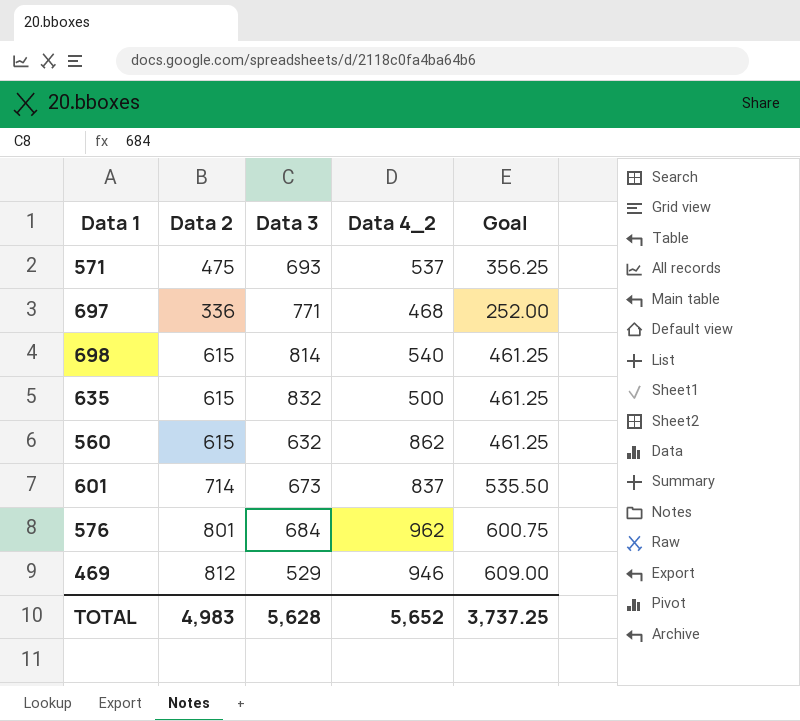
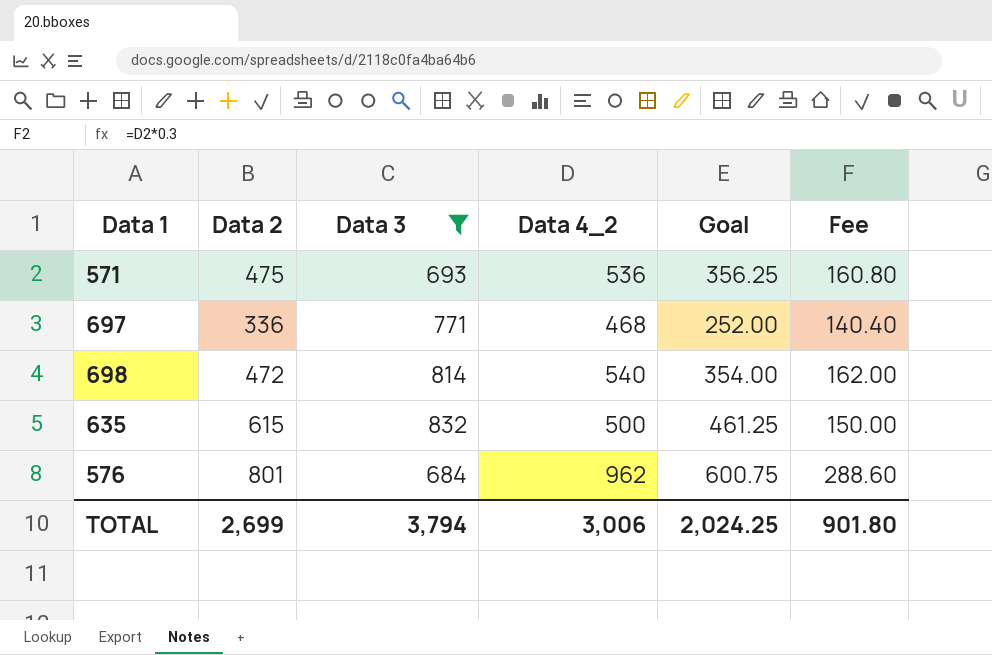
filter: none -> Data 3 >= 684
column Fee | formula: none -> [Data 4_2] * 0.3
571 | Data 4_2: 537 -> 536
698 | Data 2: 615 -> 472
698 | Goal: 461.25 -> 354.00
TOTAL | Data 2: 4,983 -> 2,699
TOTAL | Data 3: 5,628 -> 3,794
TOTAL | Data 4_2: 5,652 -> 3,006
TOTAL | Goal: 3,737.25 -> 2,024.25

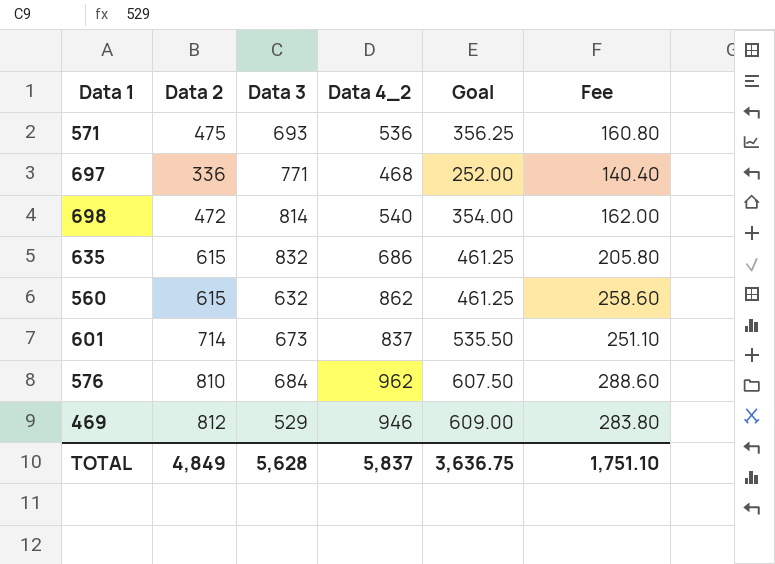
filter: Data 3 >= 684 -> none
635 | Data 4_2: 500 -> 686
635 | Fee: 150.00 -> 205.80
576 | Data 2: 801 -> 810
576 | Goal: 600.75 -> 607.50
TOTAL | Data 2: 2,699 -> 4,849
TOTAL | Data 3: 3,794 -> 5,628
TOTAL | Data 4_2: 3,006 -> 5,837
TOTAL | Goal: 2,024.25 -> 3,636.75
TOTAL | Fee: 901.80 -> 1,751.10

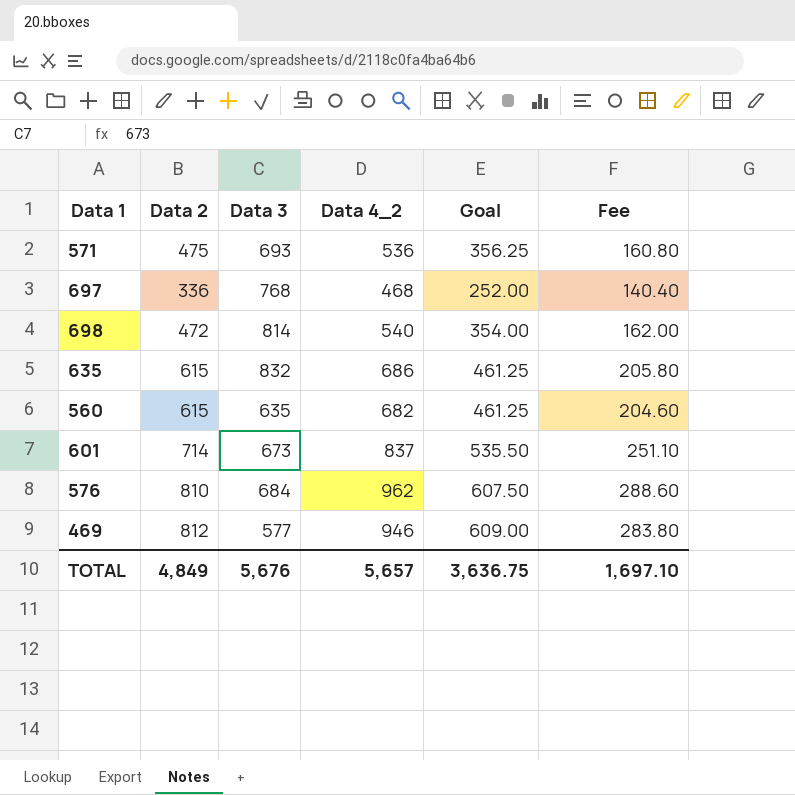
697 | Data 3: 771 -> 768
560 | Data 3: 632 -> 635
560 | Data 4_2: 862 -> 682
560 | Fee: 258.60 -> 204.60
469 | Data 3: 529 -> 577
TOTAL | Data 3: 5,628 -> 5,676
TOTAL | Data 4_2: 5,837 -> 5,657
TOTAL | Fee: 1,751.10 -> 1,697.10

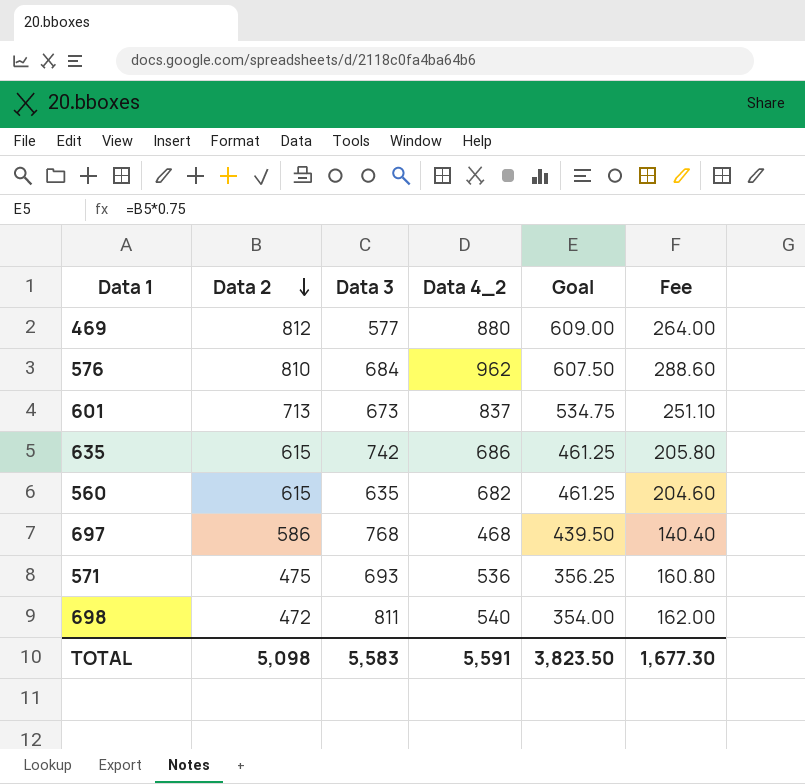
row order: none -> Data 2 descending
469 | Data 4_2: 946 -> 880
469 | Fee: 283.80 -> 264.00
601 | Data 2: 714 -> 713
601 | Goal: 535.50 -> 534.75
635 | Data 3: 832 -> 742
697 | Data 2: 336 -> 586
697 | Goal: 252.00 -> 439.50
698 | Data 3: 814 -> 811
TOTAL | Data 2: 4,849 -> 5,098
TOTAL | Data 3: 5,676 -> 5,583
TOTAL | Data 4_2: 5,657 -> 5,591
TOTAL | Goal: 3,636.75 -> 3,823.50
TOTAL | Fee: 1,697.10 -> 1,677.30

